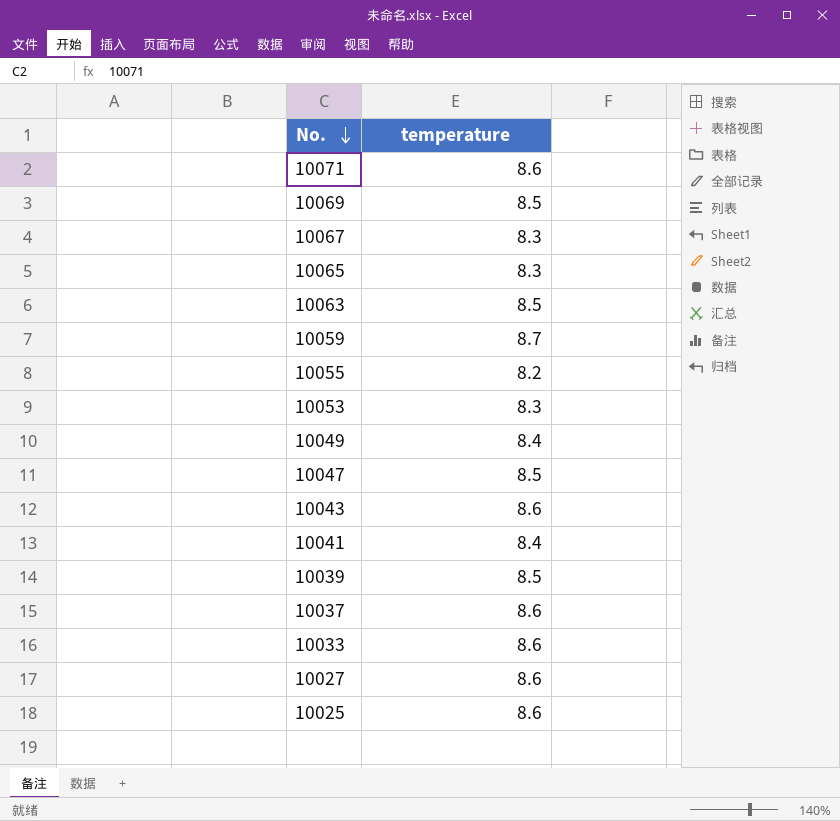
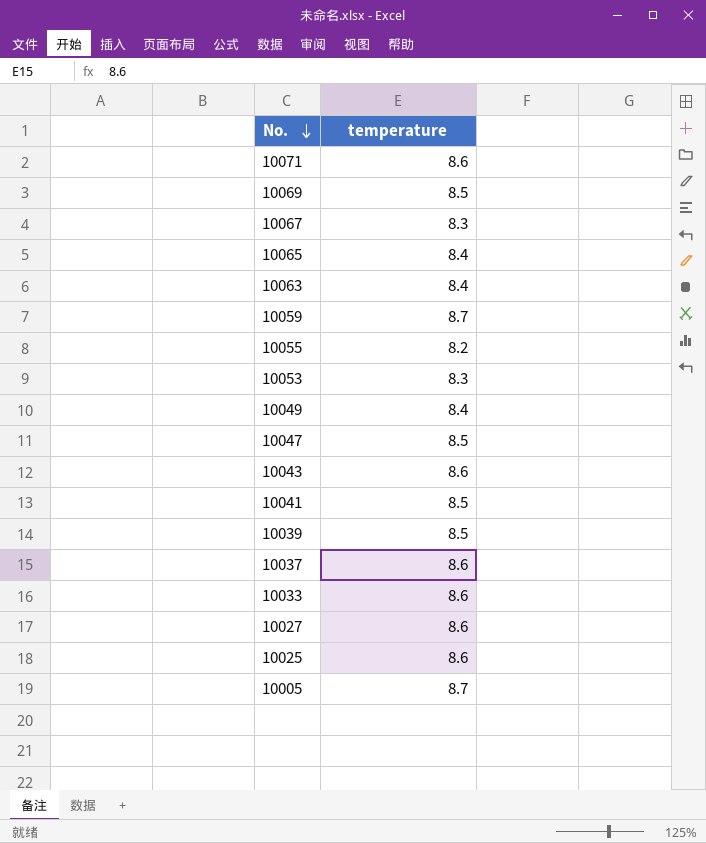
10065 | temperature: 8.3 -> 8.4
10063 | temperature: 8.5 -> 8.4
10041 | temperature: 8.4 -> 8.5
row 10005: none -> 8.7

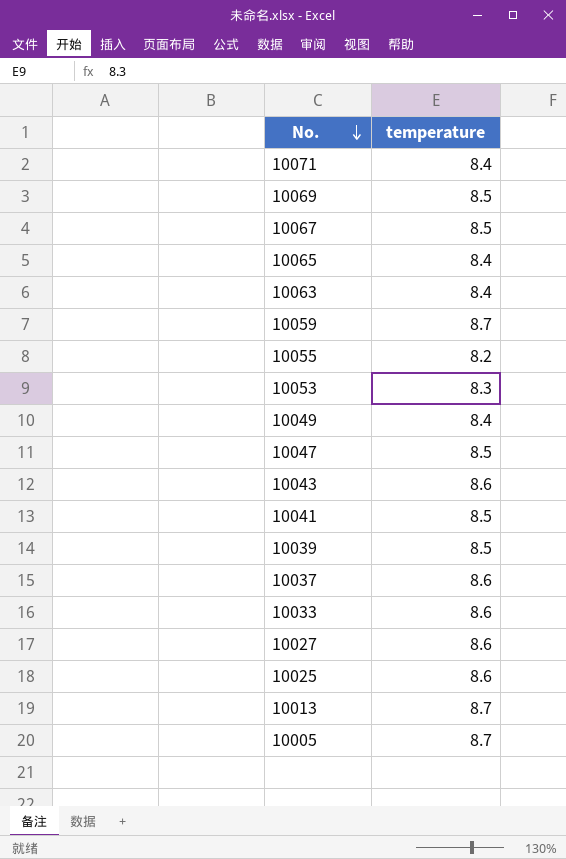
10071 | temperature: 8.6 -> 8.4
10067 | temperature: 8.3 -> 8.5
row 10013: none -> 8.7

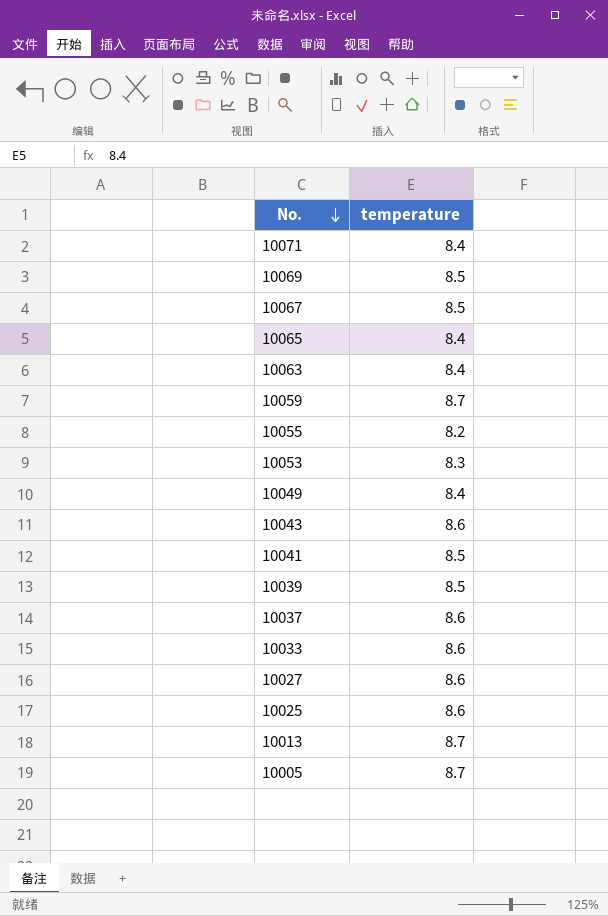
row 10047: 8.5 -> none

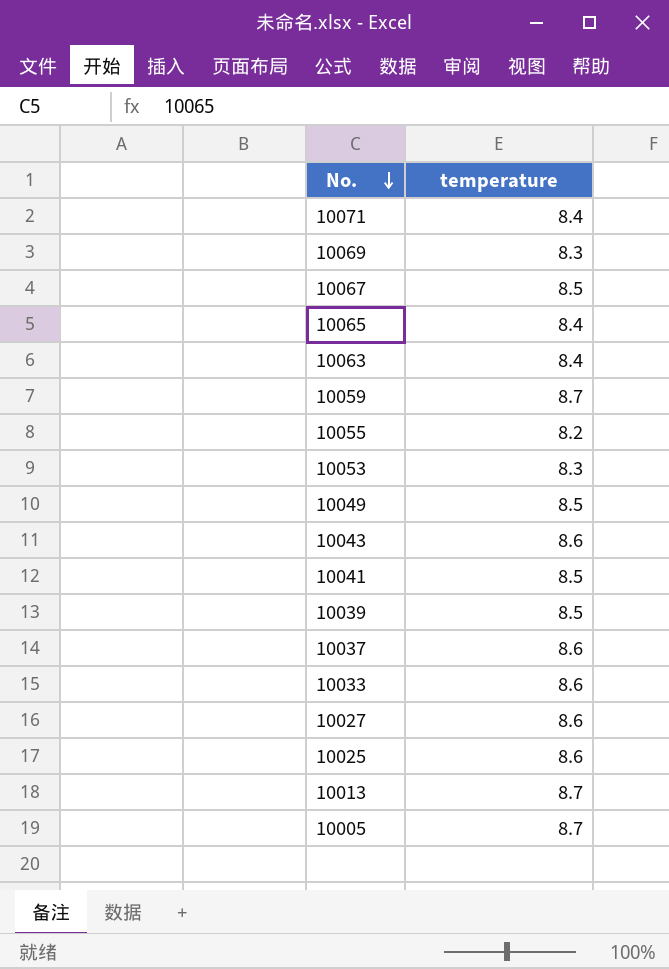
10069 | temperature: 8.5 -> 8.3
10049 | temperature: 8.4 -> 8.5

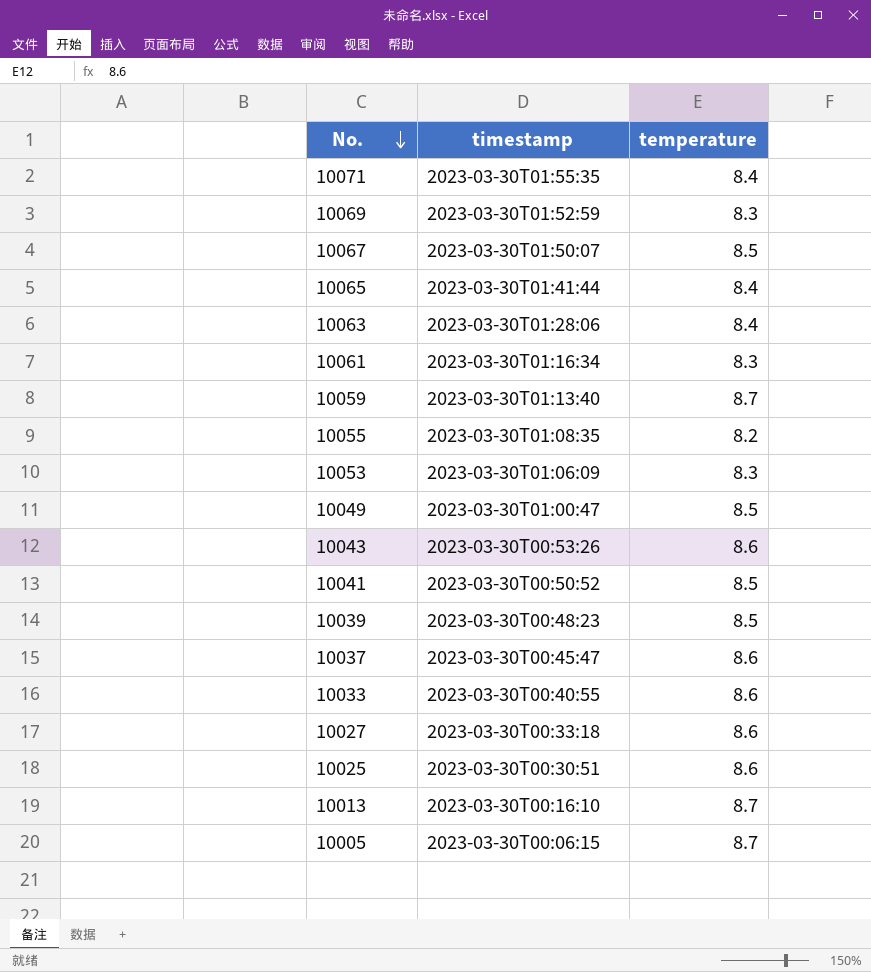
column timestamp | position: none -> 2
row 10061: none -> 2023-03-30T01:16:34 | 8.3

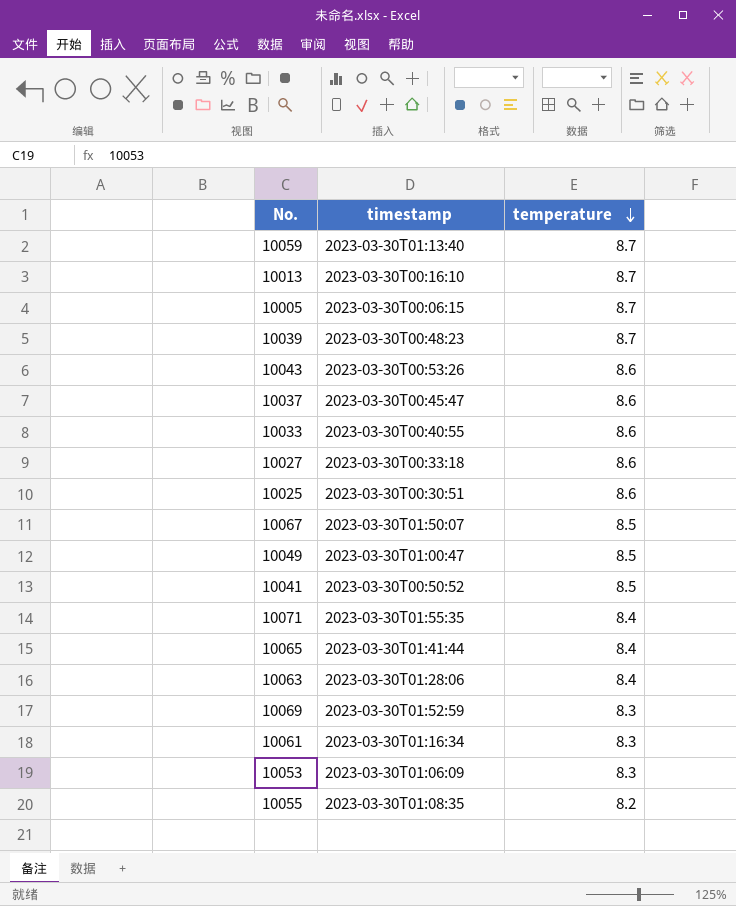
row order: No. descending -> temperature descending
10039 | temperature: 8.5 -> 8.7

